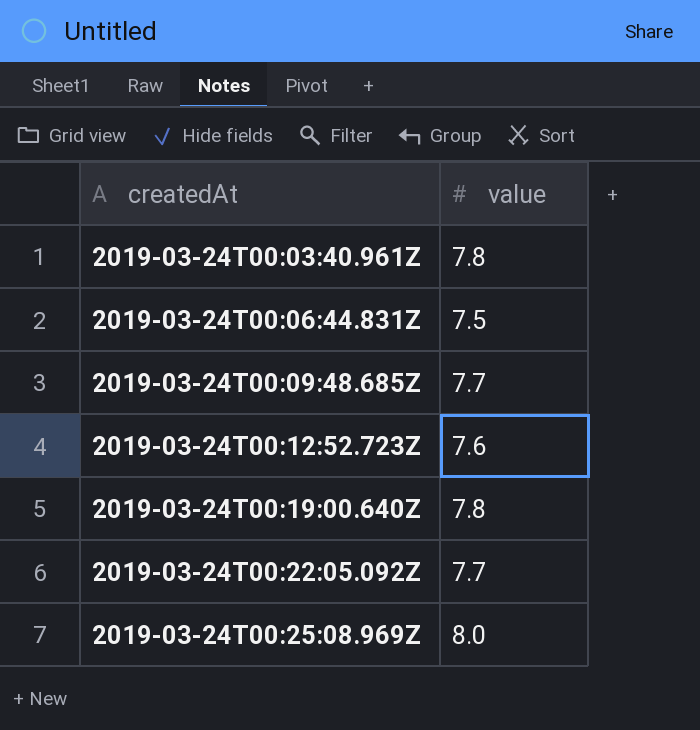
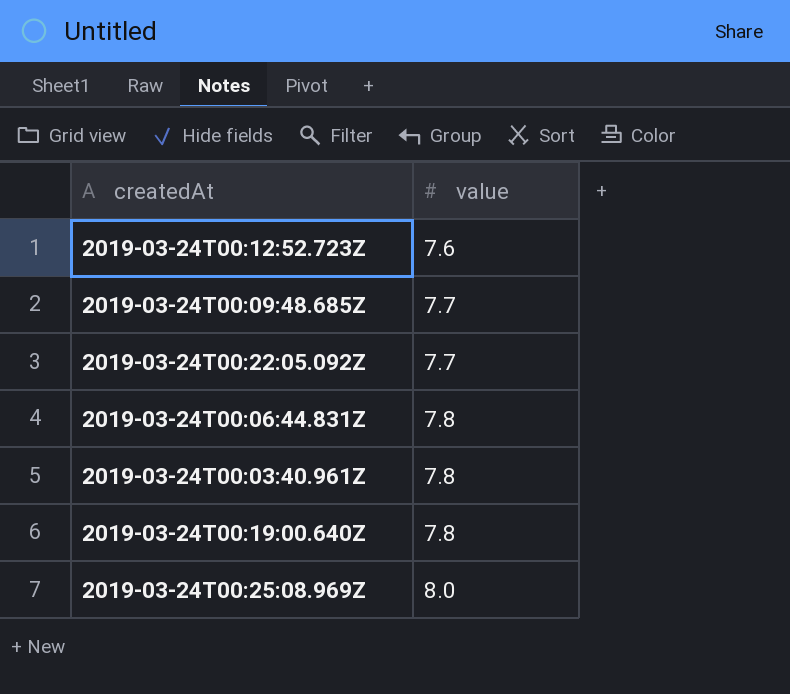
row order: createdAt ascending -> value ascending
2019-03-24T00:06:44.831Z | value: 7.5 -> 7.8

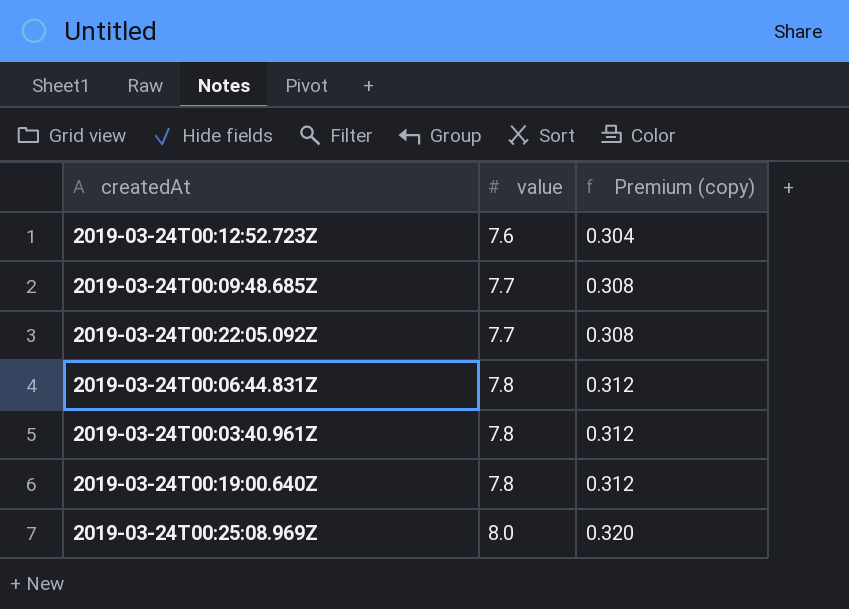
column Premium (copy) | formula: none -> [value] * 0.04

